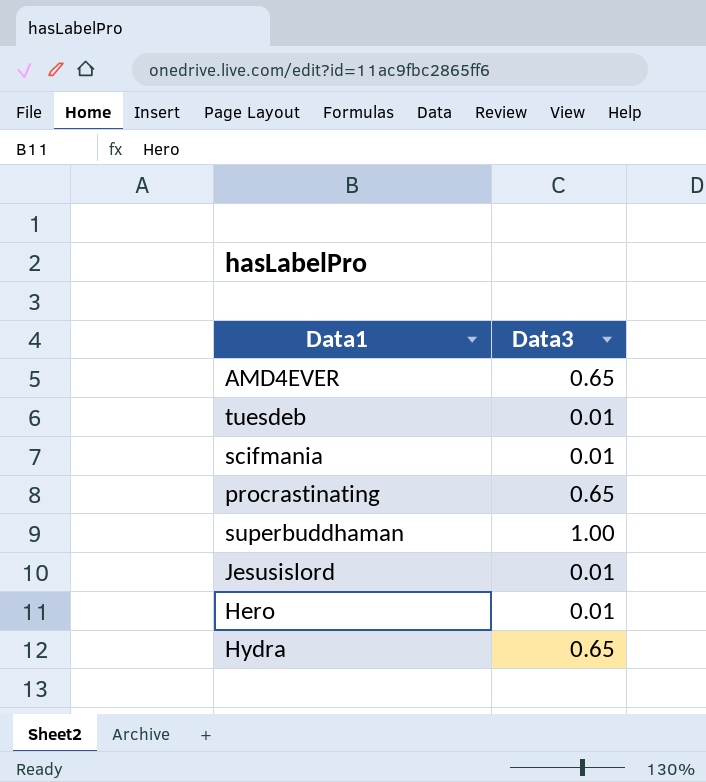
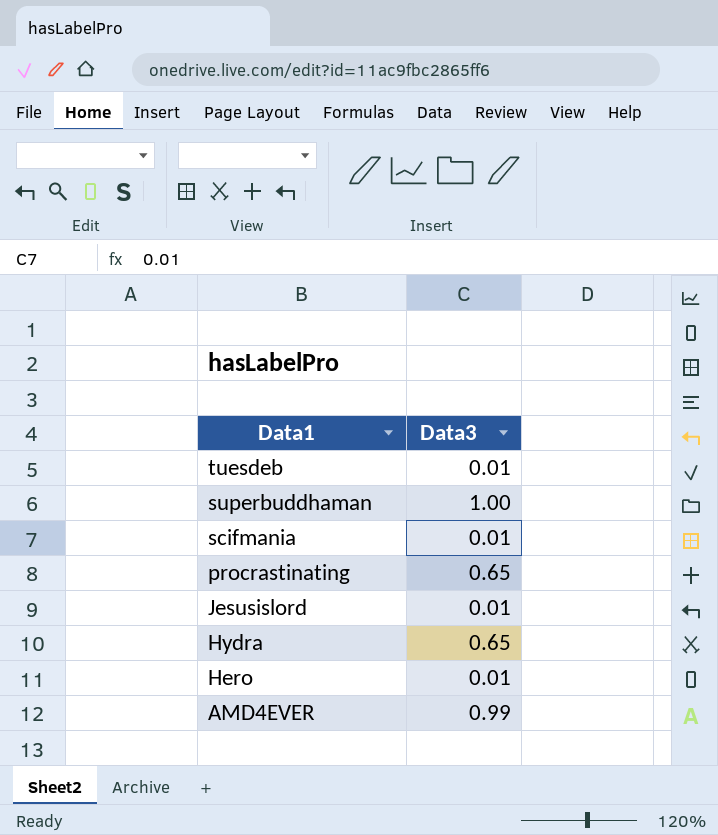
row order: none -> Data1 descending
AMD4EVER | Data3: 0.65 -> 0.99

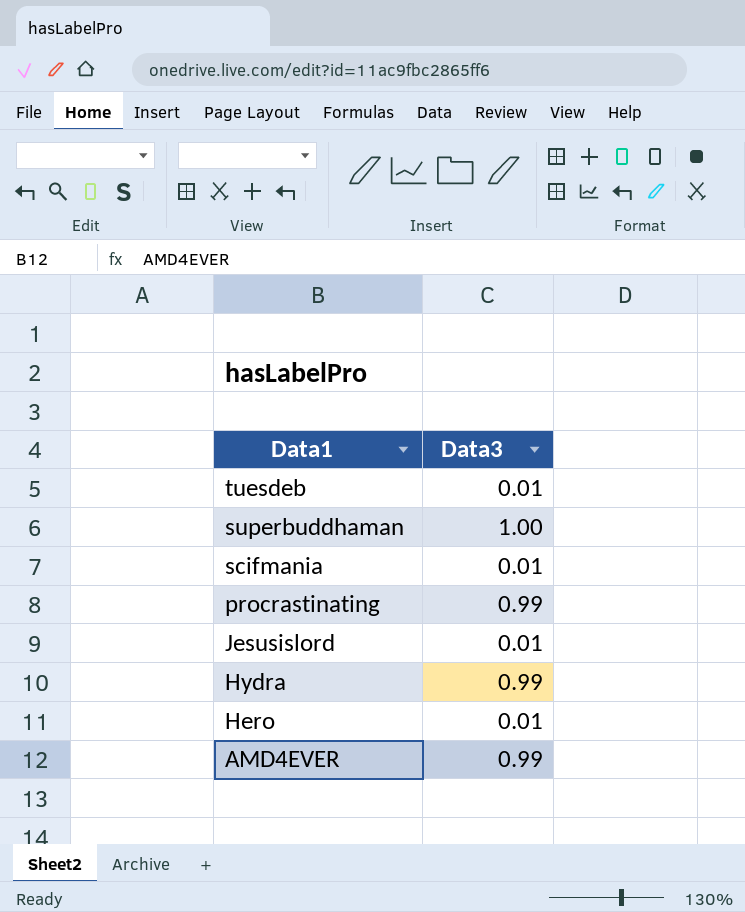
procrastinating | Data3: 0.65 -> 0.99
Hydra | Data3: 0.65 -> 0.99

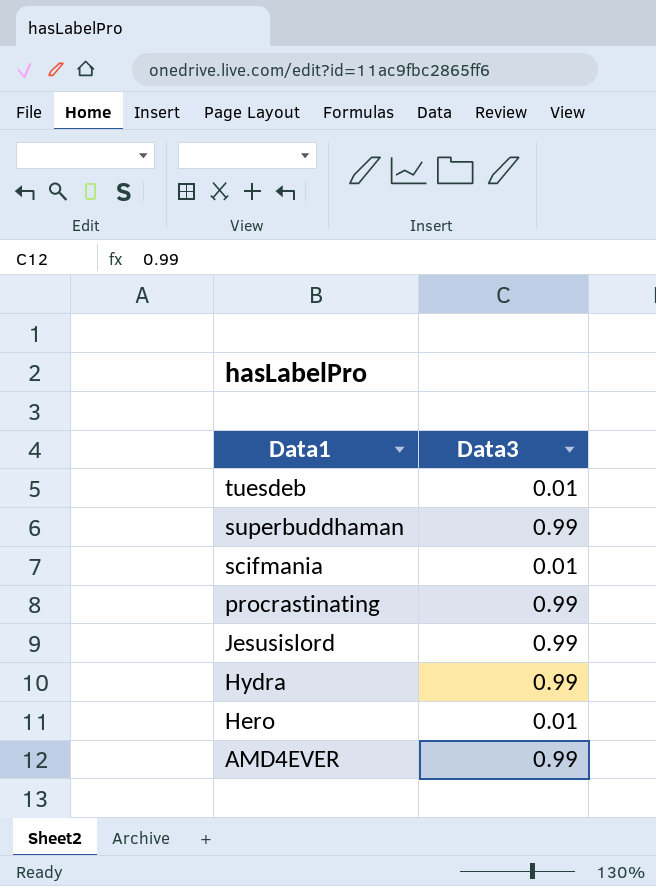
superbuddhaman | Data3: 1.00 -> 0.99
Jesusislord | Data3: 0.01 -> 0.99

